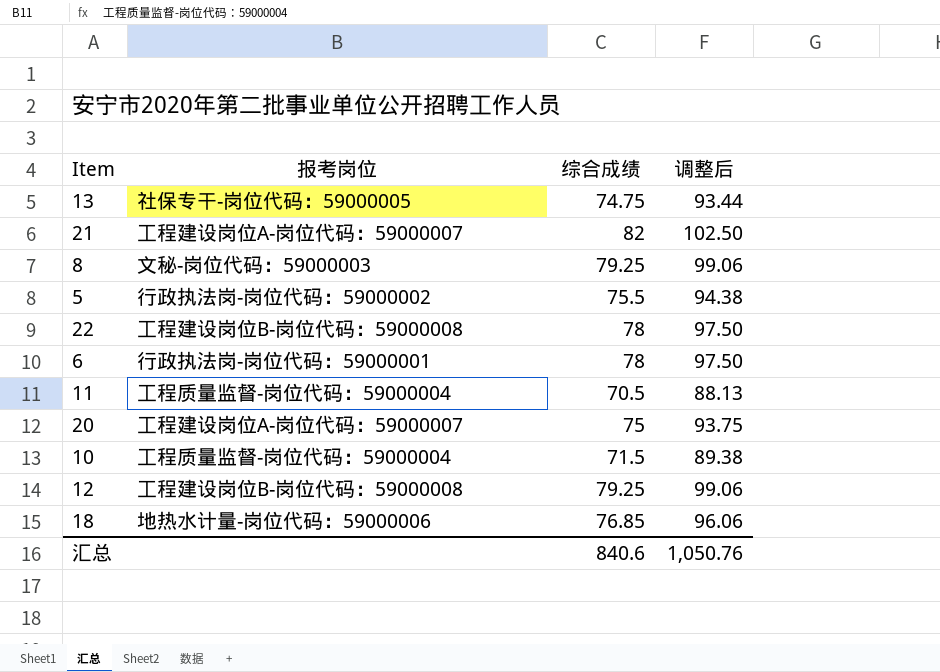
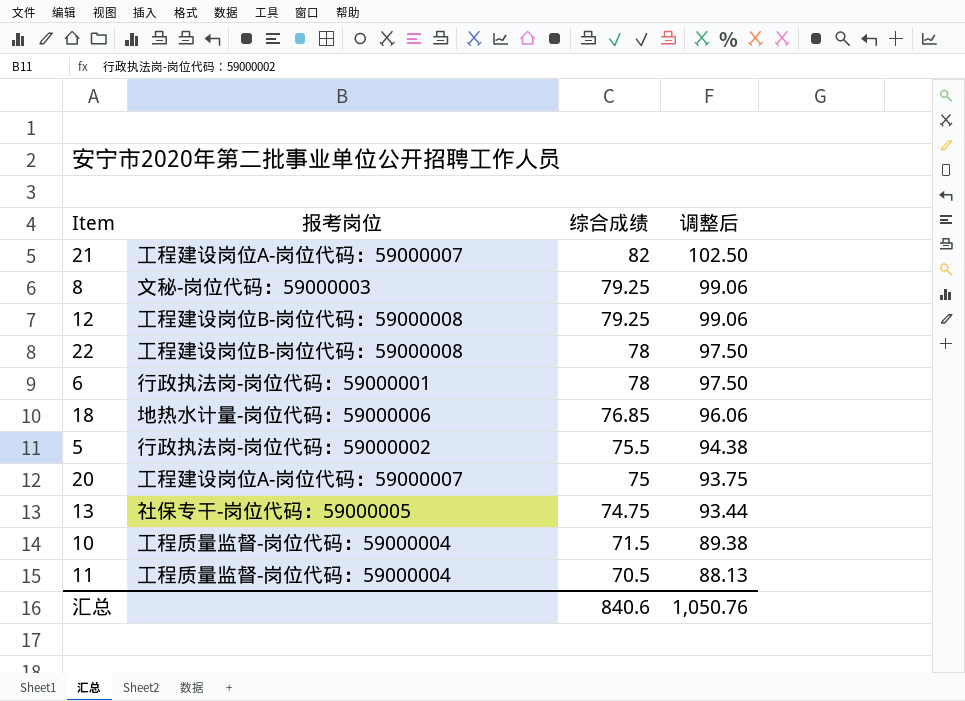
row order: none -> 综合成绩 descending

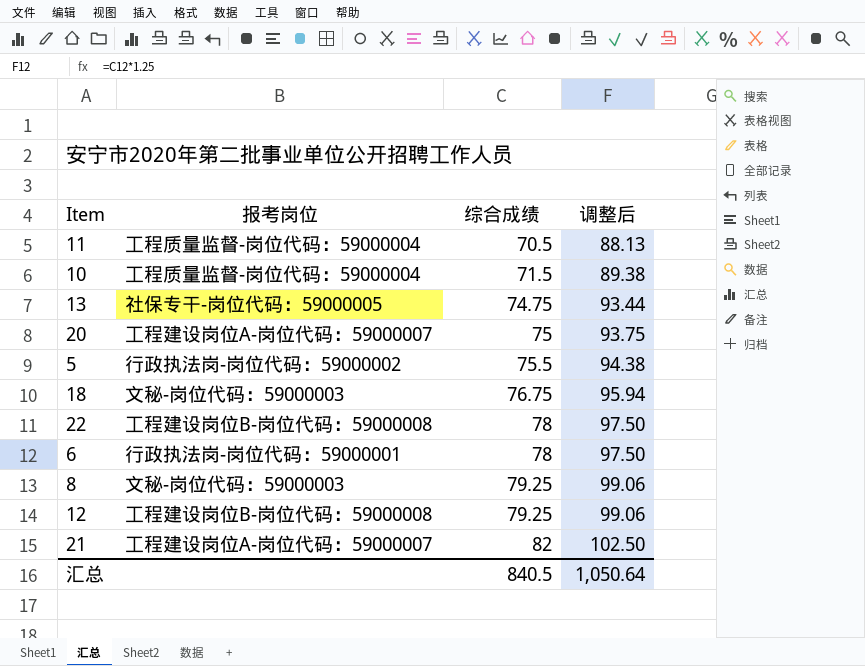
row order: 综合成绩 descending -> 综合成绩 ascending
18 | 报考岗位: 地热水计量-岗位代码：59000006 -> 文秘-岗位代码：59000003
18 | 综合成绩: 76.85 -> 76.75
18 | 调整后: 96.06 -> 95.94
汇总 | 综合成绩: 840.6 -> 840.5
汇总 | 调整后: 1,050.76 -> 1,050.64

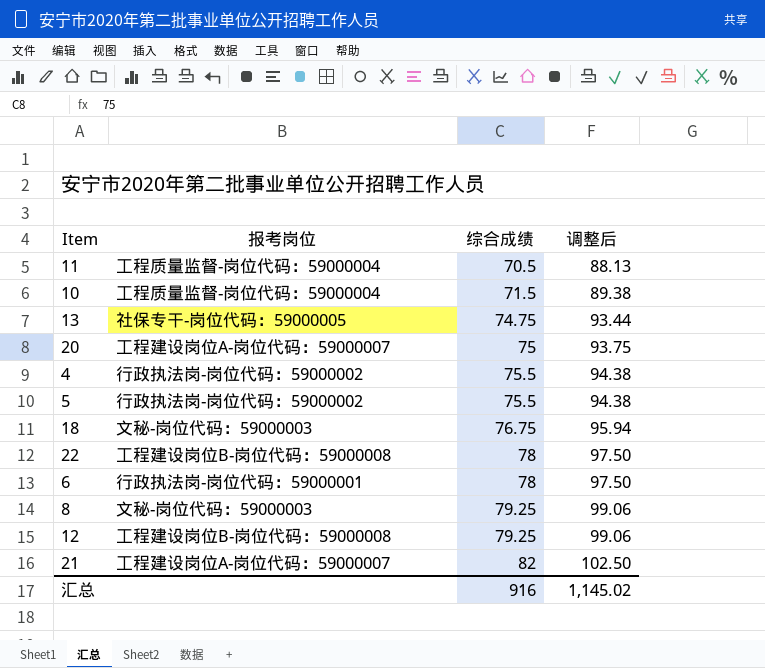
row 4: none -> 行政执法岗-岗位代码：59000002 | 75.5 | 94.38
汇总 | 综合成绩: 840.5 -> 916
汇总 | 调整后: 1,050.64 -> 1,145.02

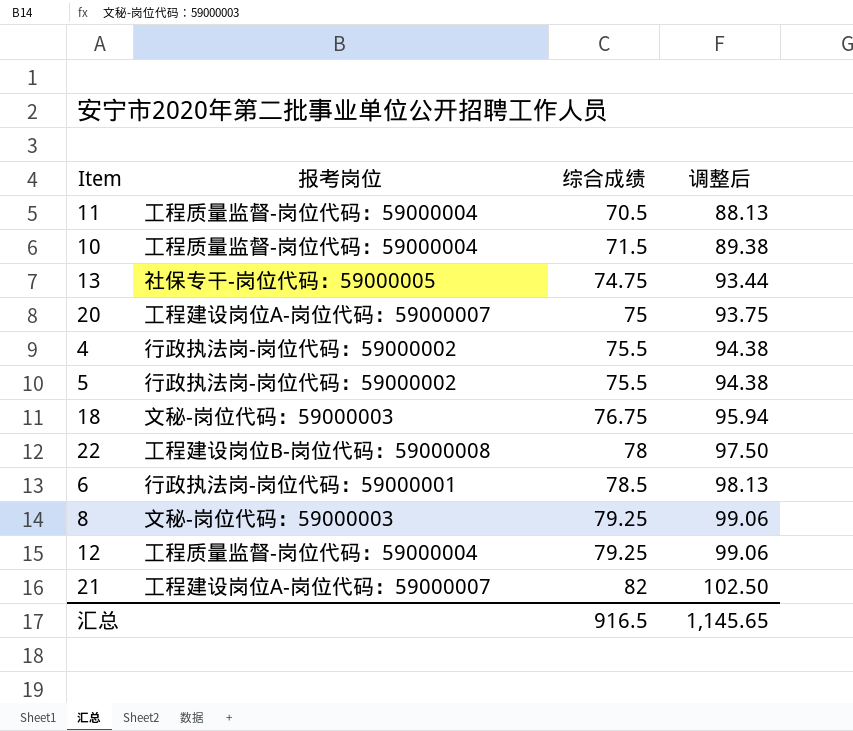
6 | 综合成绩: 78 -> 78.5
6 | 调整后: 97.50 -> 98.13
12 | 报考岗位: 工程建设岗位B-岗位代码：59000008 -> 工程质量监督-岗位代码：59000004
汇总 | 综合成绩: 916 -> 916.5
汇总 | 调整后: 1,145.02 -> 1,145.65

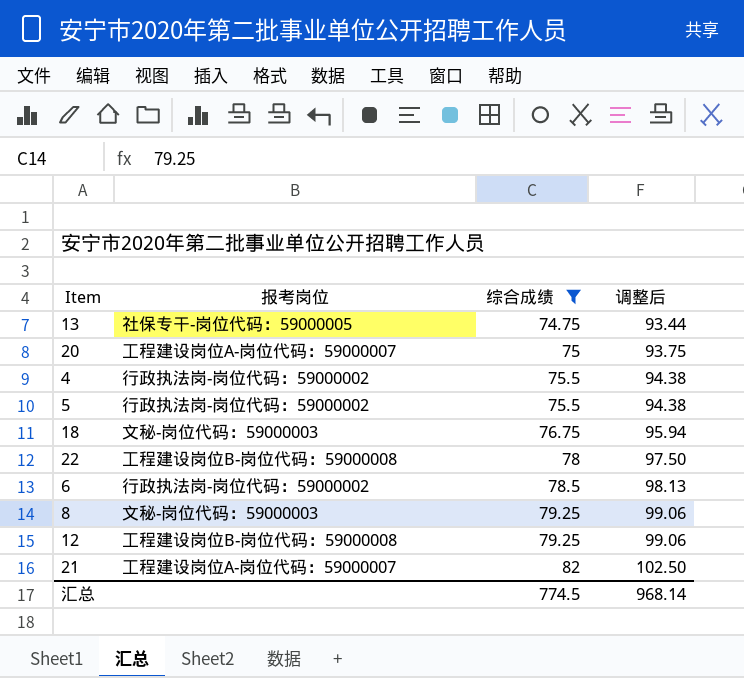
filter: none -> 综合成绩 >= 74.75
6 | 报考岗位: 行政执法岗-岗位代码：59000001 -> 行政执法岗-岗位代码：59000002
12 | 报考岗位: 工程质量监督-岗位代码：59000004 -> 工程建设岗位B-岗位代码：59000008
汇总 | 综合成绩: 916.5 -> 774.5
汇总 | 调整后: 1,145.65 -> 968.14

